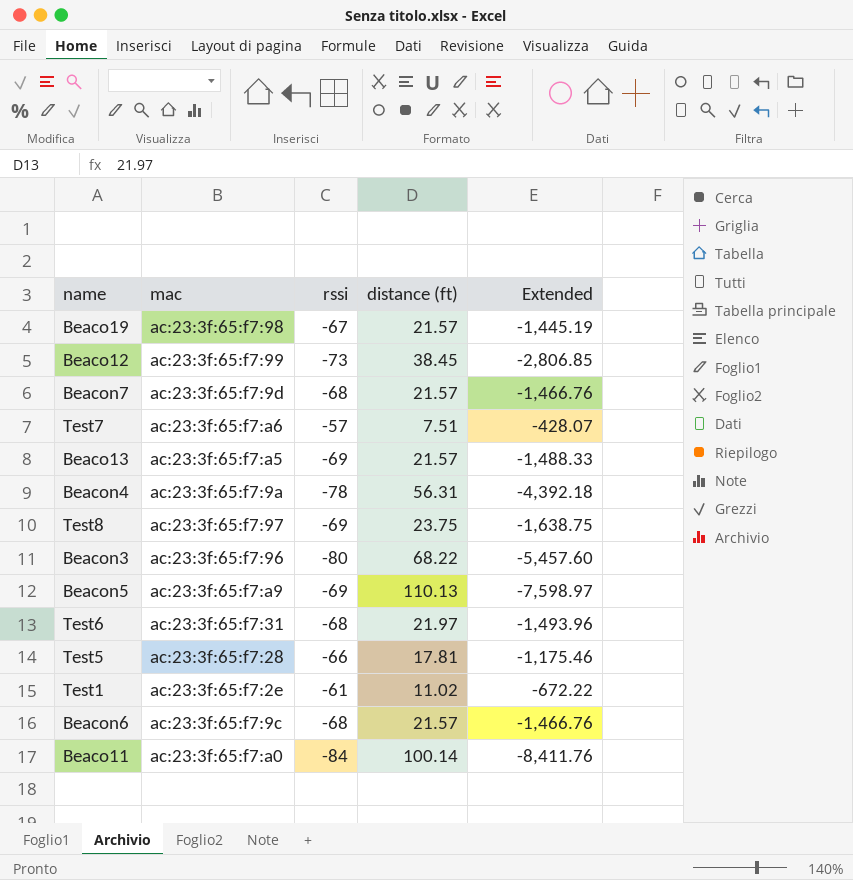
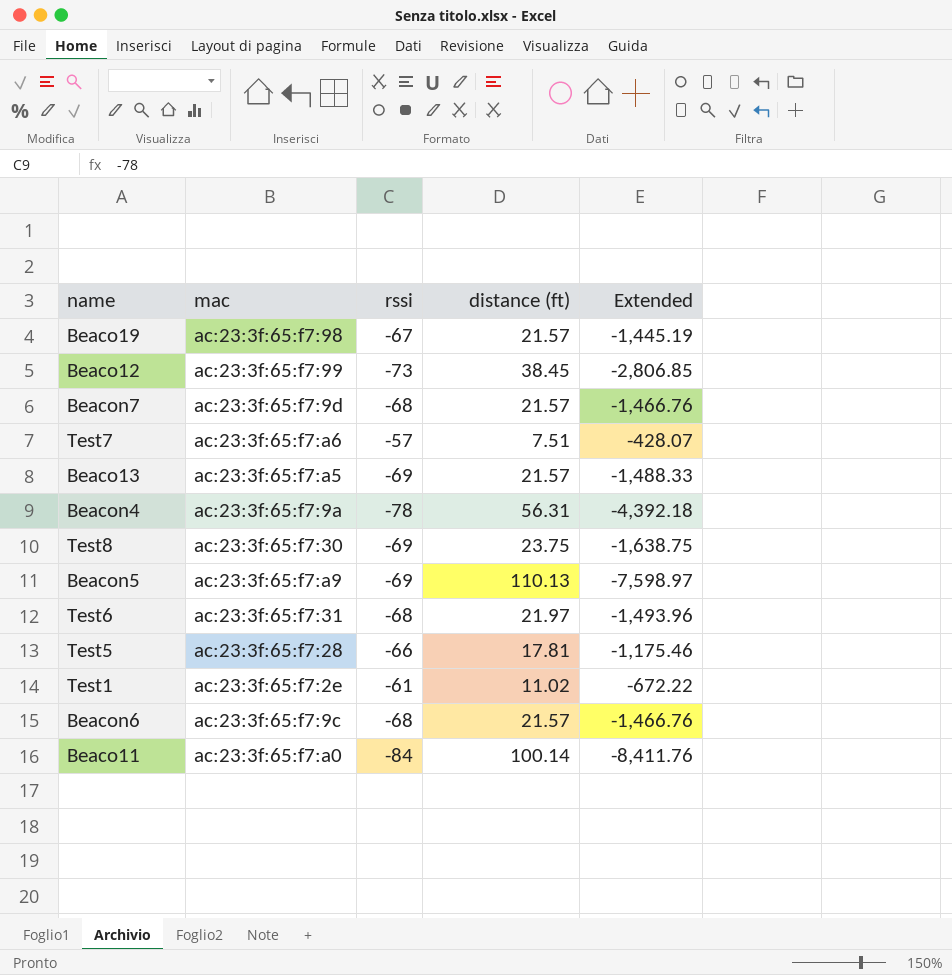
row Beacon3: ac:23:3f:65:f7:96 | -80 | 68.22 | -5,457.60 -> none
Test8 | mac: ac:23:3f:65:f7:97 -> ac:23:3f:65:f7:30

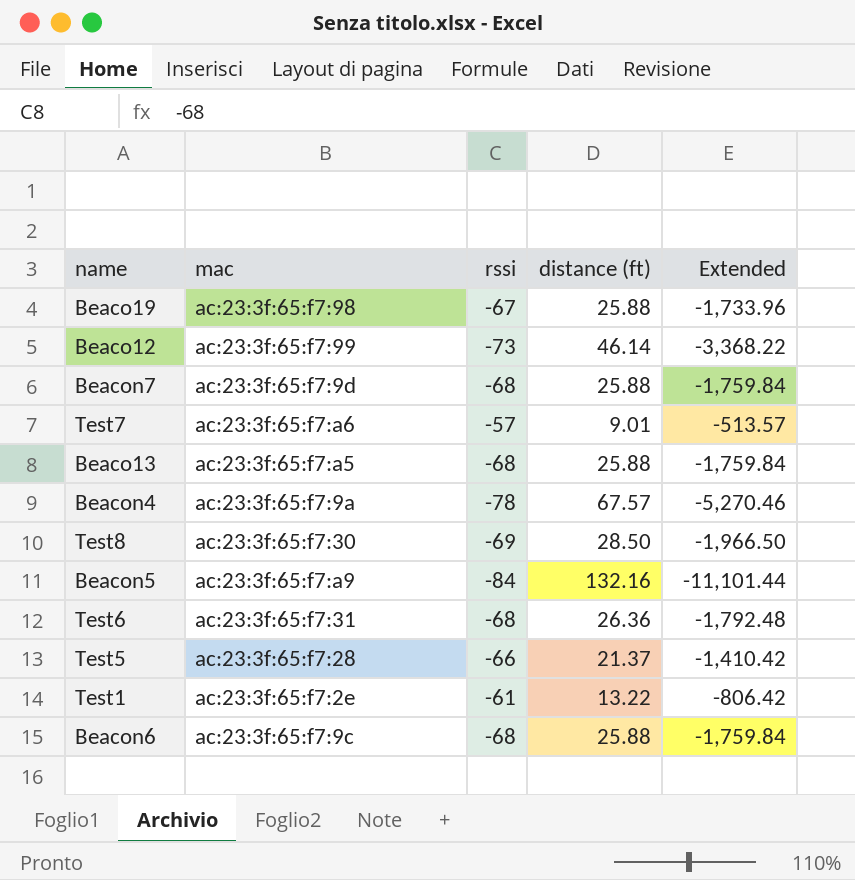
row Beaco11: ac:23:3f:65:f7:a0 | -84 | 100.14 | -8,411.76 -> none
Beaco19 | distance (ft): 21.57 -> 25.88
Beaco19 | Extended: -1,445.19 -> -1,733.96
Beaco12 | distance (ft): 38.45 -> 46.14
Beaco12 | Extended: -2,806.85 -> -3,368.22
Beacon7 | distance (ft): 21.57 -> 25.88
Beacon7 | Extended: -1,466.76 -> -1,759.84
Test7 | distance (ft): 7.51 -> 9.01
Test7 | Extended: -428.07 -> -513.57
Beaco13 | rssi: -69 -> -68
Beaco13 | distance (ft): 21.57 -> 25.88
Beaco13 | Extended: -1,488.33 -> -1,759.84
Beacon4 | distance (ft): 56.31 -> 67.57
Beacon4 | Extended: -4,392.18 -> -5,270.46
Test8 | distance (ft): 23.75 -> 28.50
Test8 | Extended: -1,638.75 -> -1,966.50
Beacon5 | rssi: -69 -> -84
Beacon5 | distance (ft): 110.13 -> 132.16
Beacon5 | Extended: -7,598.97 -> -11,101.44
Test6 | distance (ft): 21.97 -> 26.36
Test6 | Extended: -1,493.96 -> -1,792.48
Test5 | distance (ft): 17.81 -> 21.37
Test5 | Extended: -1,175.46 -> -1,410.42
Test1 | distance (ft): 11.02 -> 13.22
Test1 | Extended: -672.22 -> -806.42
Beacon6 | distance (ft): 21.57 -> 25.88
Beacon6 | Extended: -1,466.76 -> -1,759.84

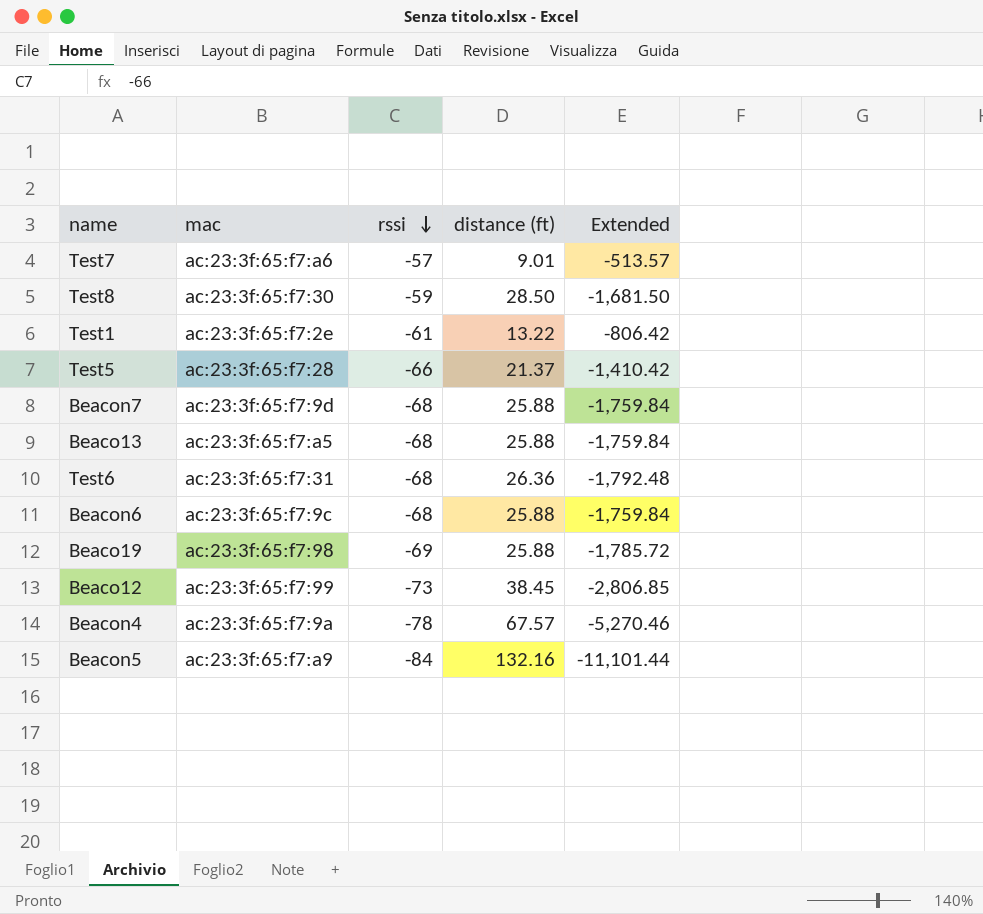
row order: none -> rssi descending
Test8 | rssi: -69 -> -59
Test8 | Extended: -1,966.50 -> -1,681.50
Beaco19 | rssi: -67 -> -69
Beaco19 | Extended: -1,733.96 -> -1,785.72
Beaco12 | distance (ft): 46.14 -> 38.45
Beaco12 | Extended: -3,368.22 -> -2,806.85

